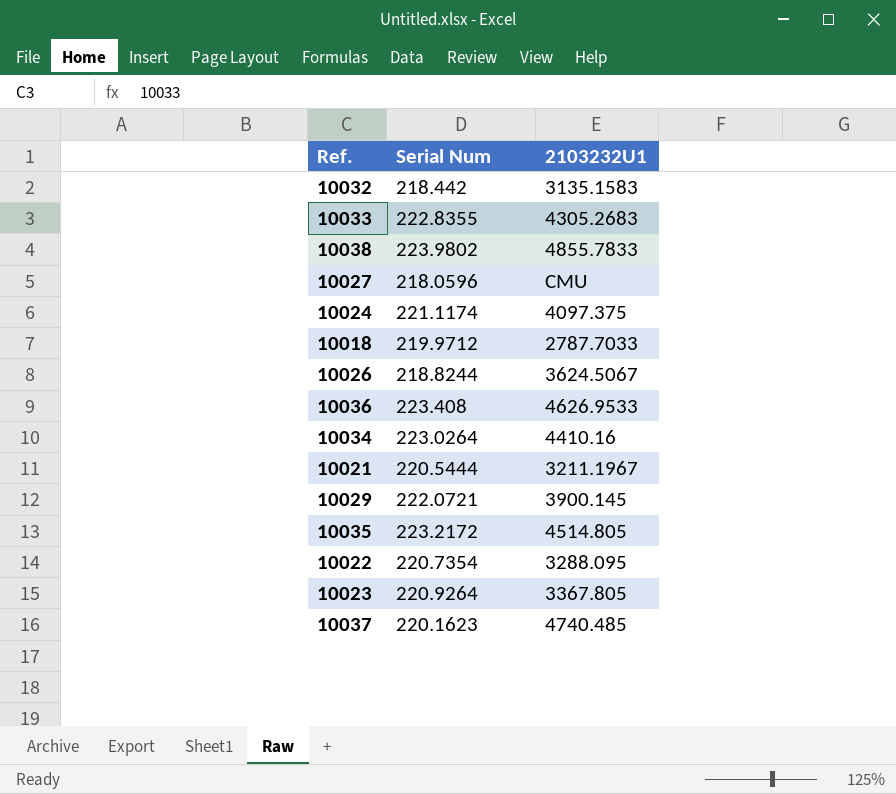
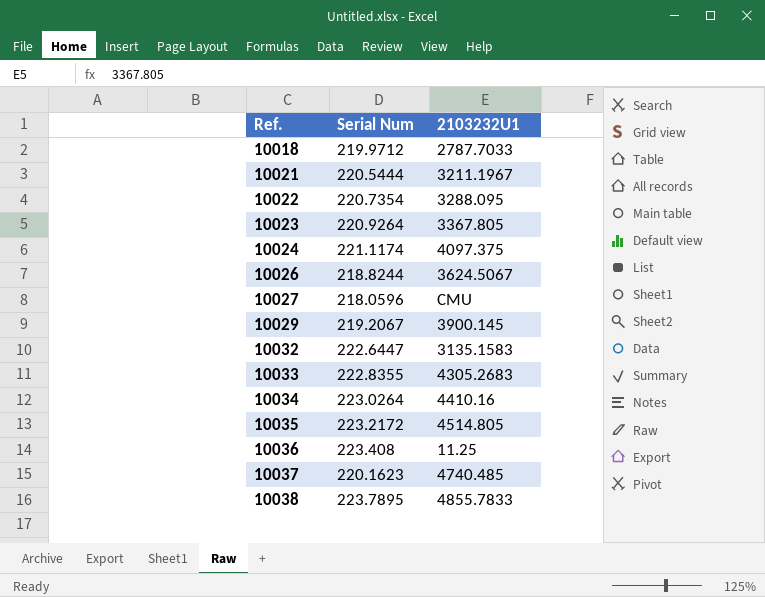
row order: none -> Ref. ascending
10029 | Serial Num: 222.0721 -> 219.2067
10032 | Serial Num: 218.442 -> 222.6447
10036 | 2103232U1: 4626.9533 -> 11.25
10038 | Serial Num: 223.9802 -> 223.7895

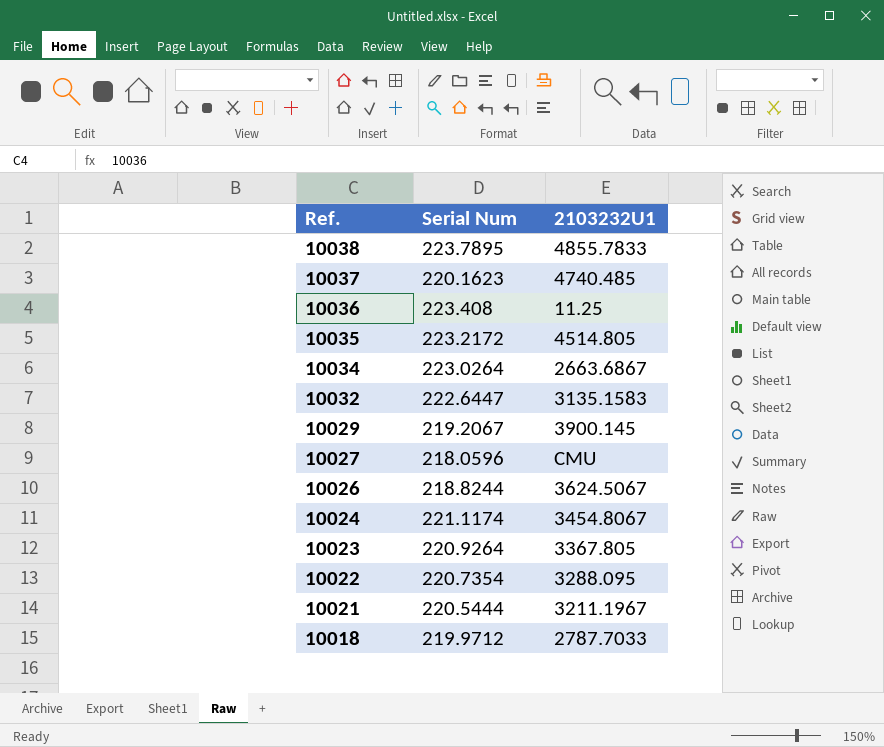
row order: Ref. ascending -> Ref. descending
row 10033: 222.8355 | 4305.2683 -> none
10034 | 2103232U1: 4410.16 -> 2663.6867
10024 | 2103232U1: 4097.375 -> 3454.8067

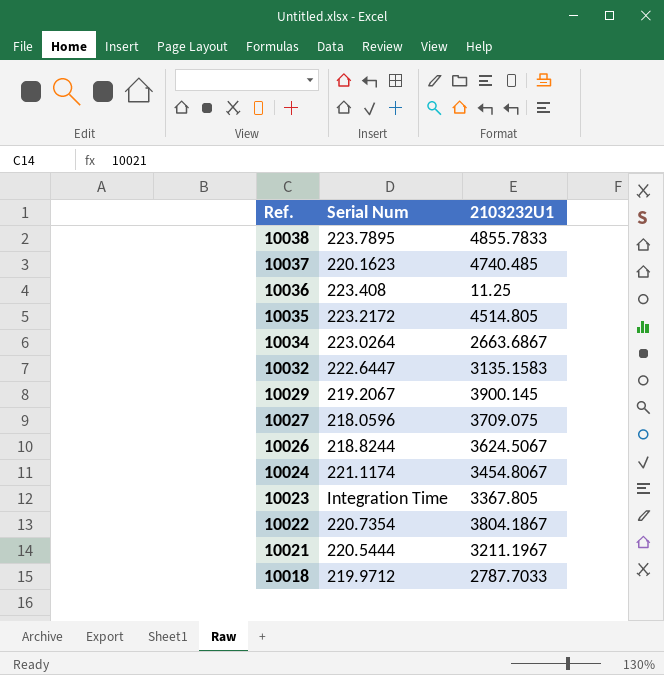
10027 | 2103232U1: CMU -> 3709.075
10023 | Serial Num: 220.9264 -> Integration Time
10022 | 2103232U1: 3288.095 -> 3804.1867

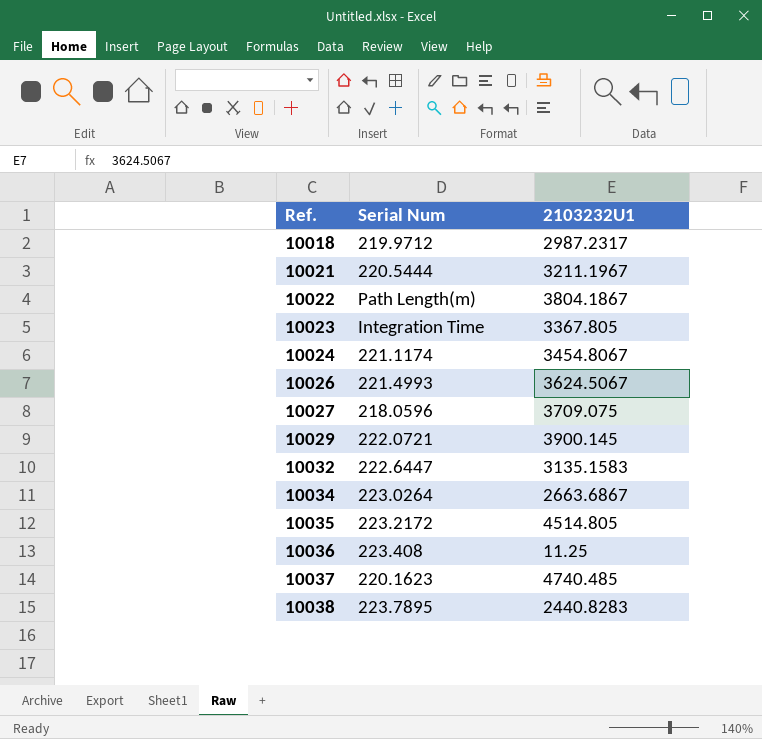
row order: Ref. descending -> Ref. ascending
10018 | 2103232U1: 2787.7033 -> 2987.2317
10022 | Serial Num: 220.7354 -> Path Length(m)
10026 | Serial Num: 218.8244 -> 221.4993
10029 | Serial Num: 219.2067 -> 222.0721
10038 | 2103232U1: 4855.7833 -> 2440.8283

